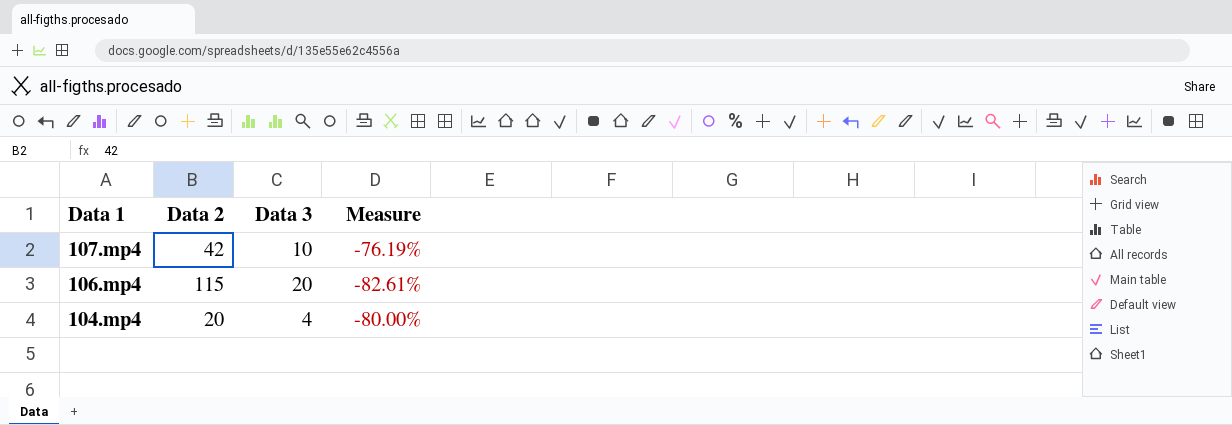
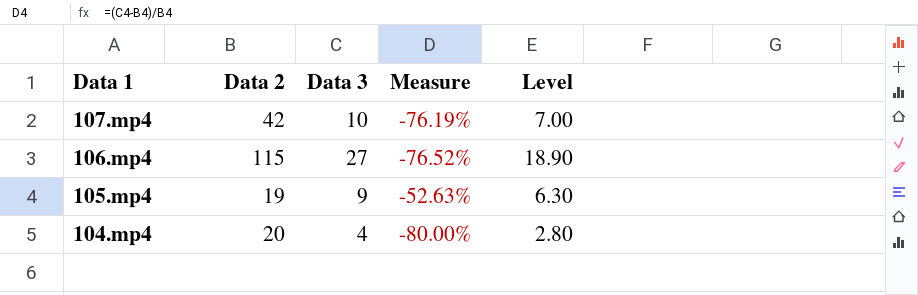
column Level | formula: none -> [Data 3] * 0.7
106.mp4 | Data 3: 20 -> 27
106.mp4 | Measure: -82.61% -> -76.52%
row 105.mp4: none -> 19 | 9 | -52.63% | 6.30

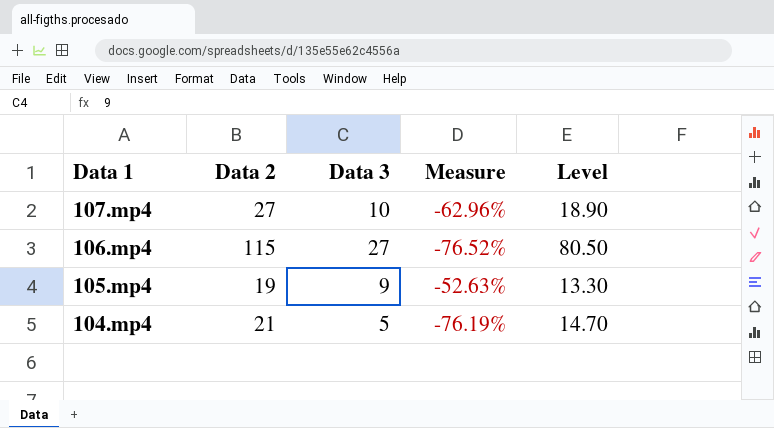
column Level | formula: [Data 3] * 0.7 -> [Data 2] * 0.7
107.mp4 | Data 2: 42 -> 27
107.mp4 | Measure: -76.19% -> -62.96%
104.mp4 | Data 2: 20 -> 21
104.mp4 | Data 3: 4 -> 5
104.mp4 | Measure: -80.00% -> -76.19%

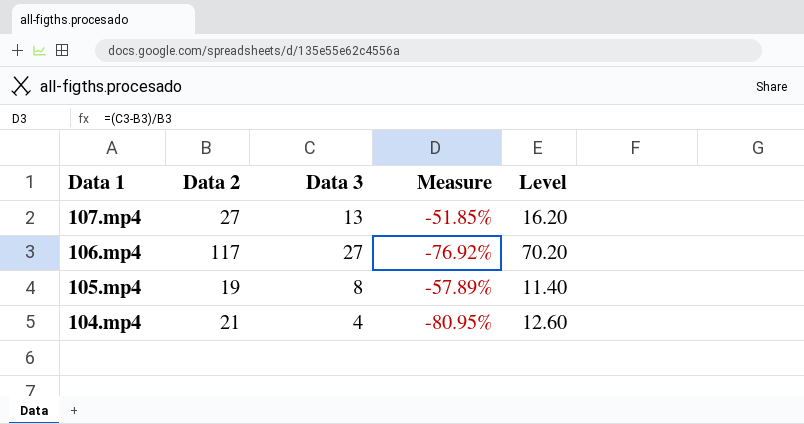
column Level | formula: [Data 2] * 0.7 -> [Data 2] * 0.6
107.mp4 | Data 3: 10 -> 13
107.mp4 | Measure: -62.96% -> -51.85%
106.mp4 | Data 2: 115 -> 117
106.mp4 | Measure: -76.52% -> -76.92%
105.mp4 | Data 3: 9 -> 8
105.mp4 | Measure: -52.63% -> -57.89%
104.mp4 | Data 3: 5 -> 4
104.mp4 | Measure: -76.19% -> -80.95%

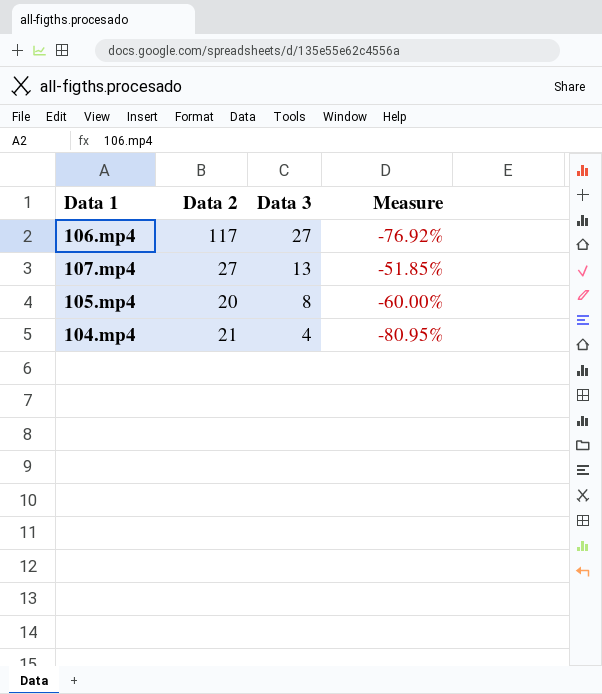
row order: Data 1 descending -> Data 3 descending
column Level | formula: [Data 2] * 0.6 -> none
105.mp4 | Data 2: 19 -> 20
105.mp4 | Measure: -57.89% -> -60.00%

